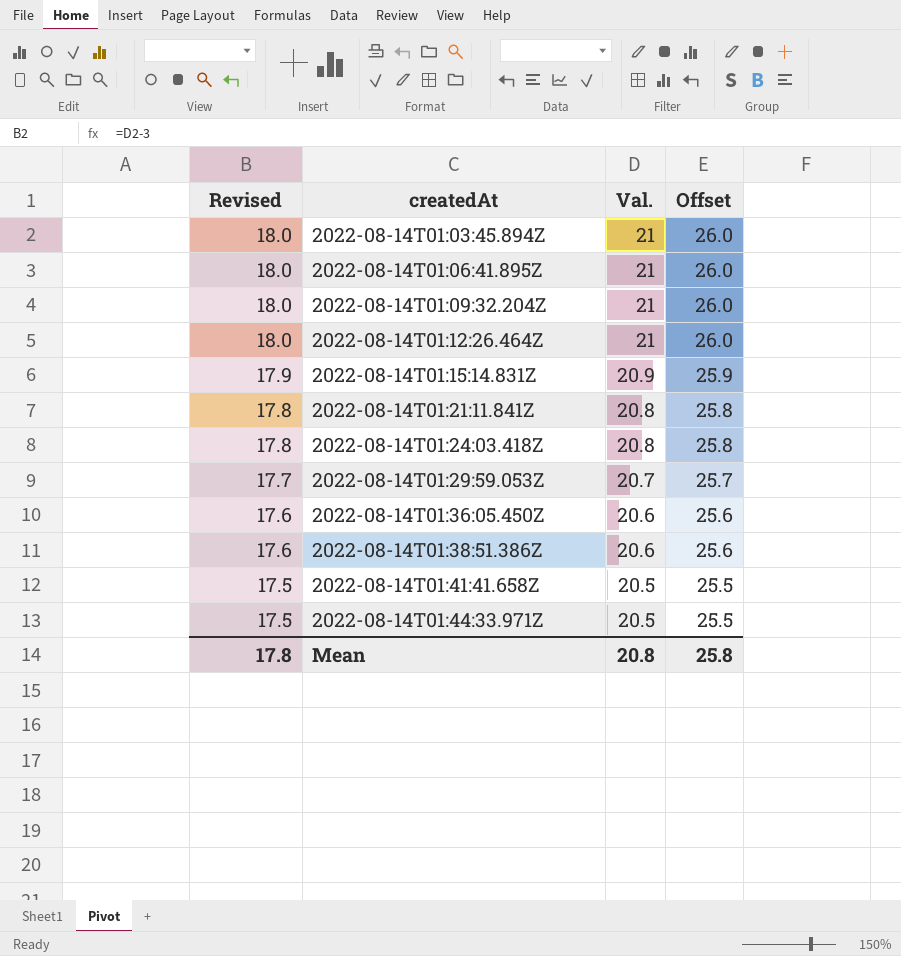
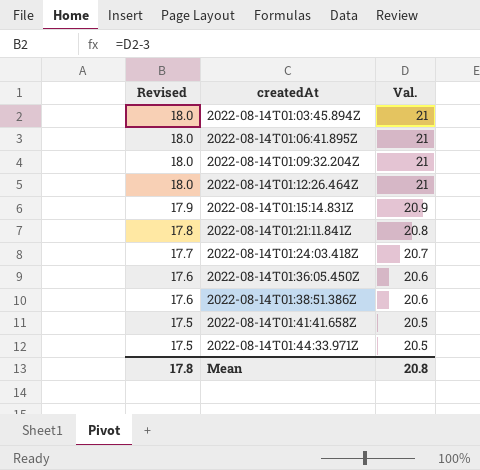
column Offset | formula: [Val.] + 5 -> none
row 2022-08-14T01:29:59.053Z: 17.7 | 20.7 | 25.7 -> none
2022-08-14T01:24:03.418Z | Revised: 17.8 -> 17.7
2022-08-14T01:24:03.418Z | Val.: 20.8 -> 20.7

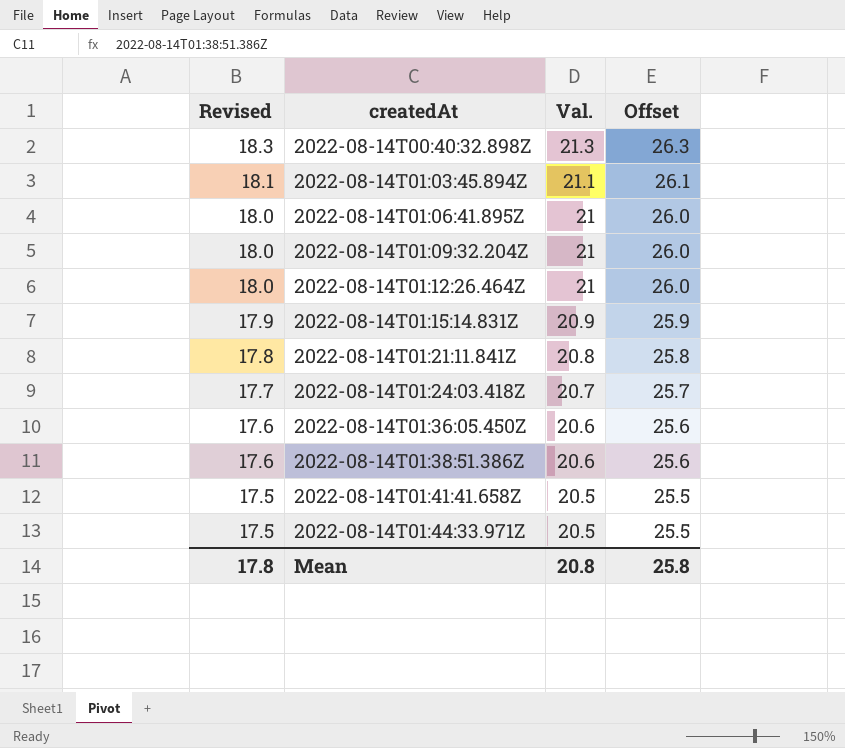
column Offset | formula: none -> [Val.] + 5
row 2022-08-14T00:40:32.898Z: none -> 18.3 | 21.3 | 26.3
2022-08-14T01:03:45.894Z | Revised: 18.0 -> 18.1
2022-08-14T01:03:45.894Z | Val.: 21 -> 21.1

